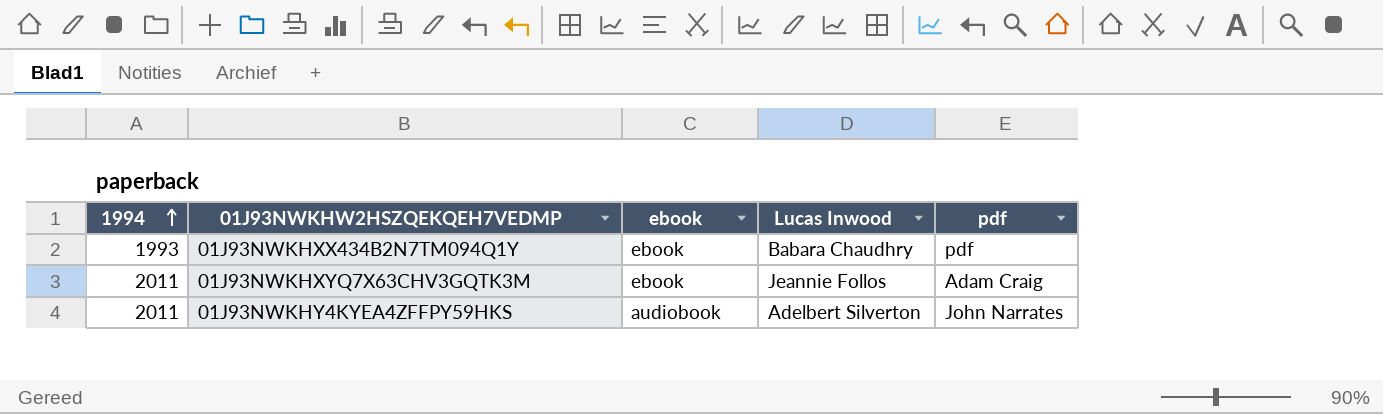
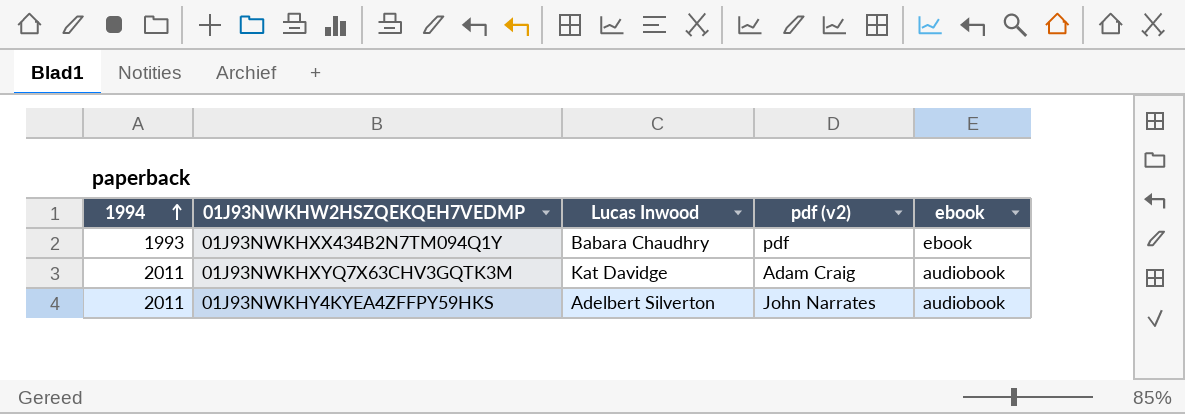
column name: pdf -> pdf (v2)
column ebook | position: 3 -> 5
01J93NWKHXYQ7X63CHV3GQTK3M | Lucas Inwood: Jeannie Follos -> Kat Davidge
01J93NWKHXYQ7X63CHV3GQTK3M | ebook: ebook -> audiobook

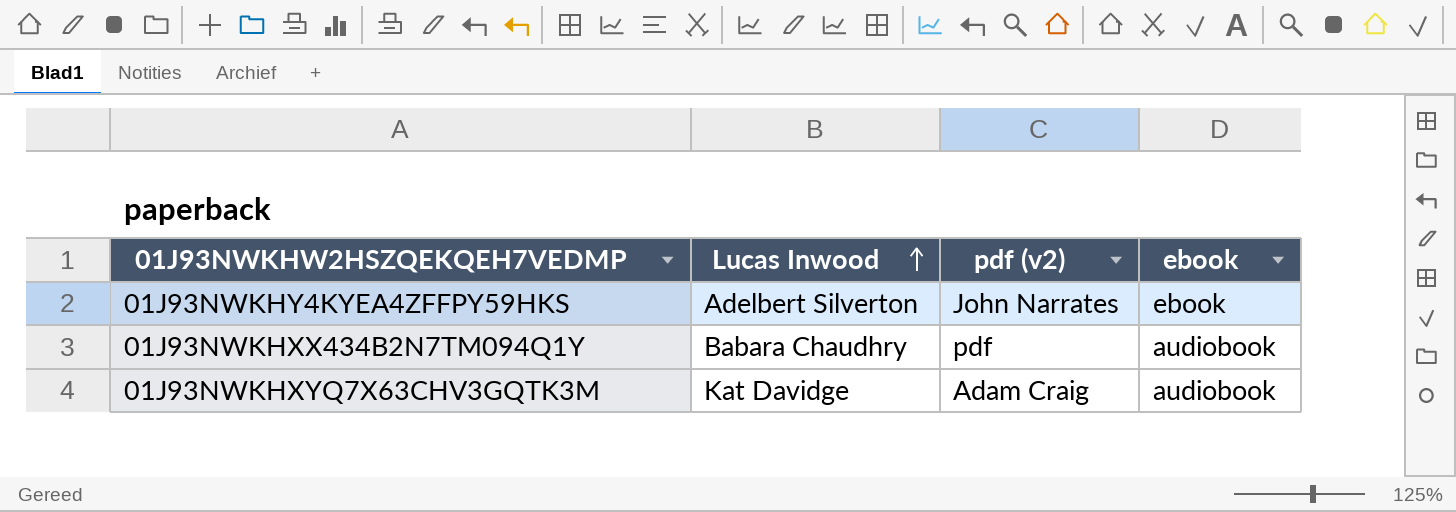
row order: 1994 ascending -> Lucas Inwood ascending
column 1994 | position: 1 -> none
01J93NWKHY4KYEA4ZFFPY59HKS | ebook: audiobook -> ebook
01J93NWKHXX434B2N7TM094Q1Y | ebook: ebook -> audiobook

